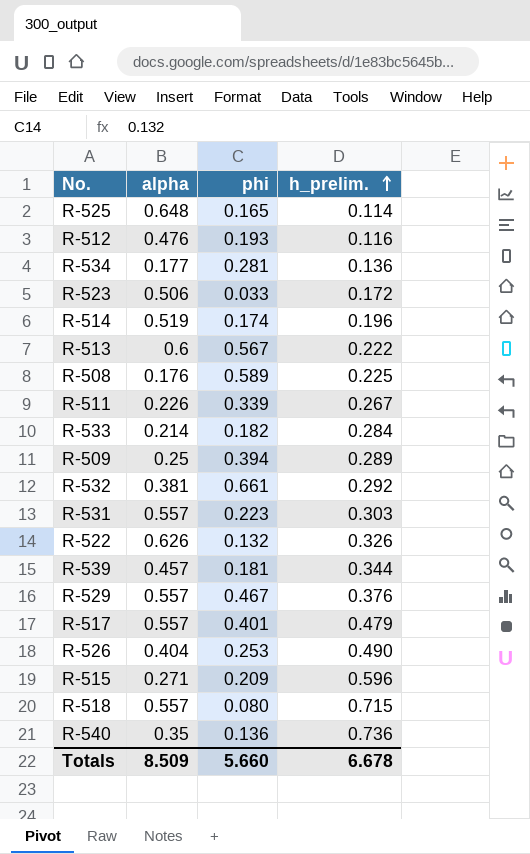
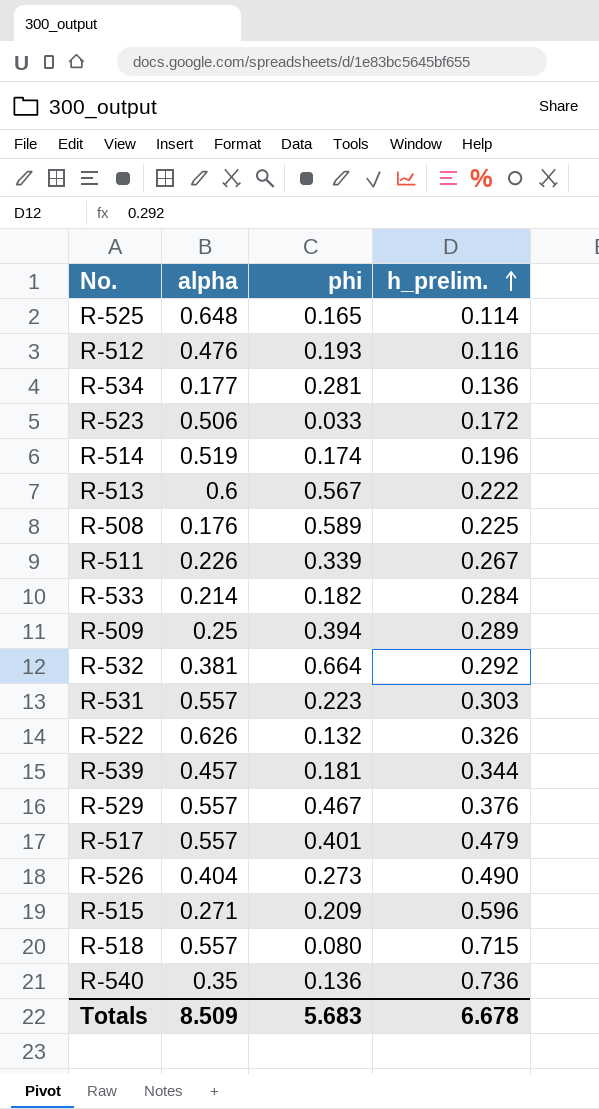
R-532 | phi: 0.661 -> 0.664
R-526 | phi: 0.253 -> 0.273
Totals | phi: 5.660 -> 5.683

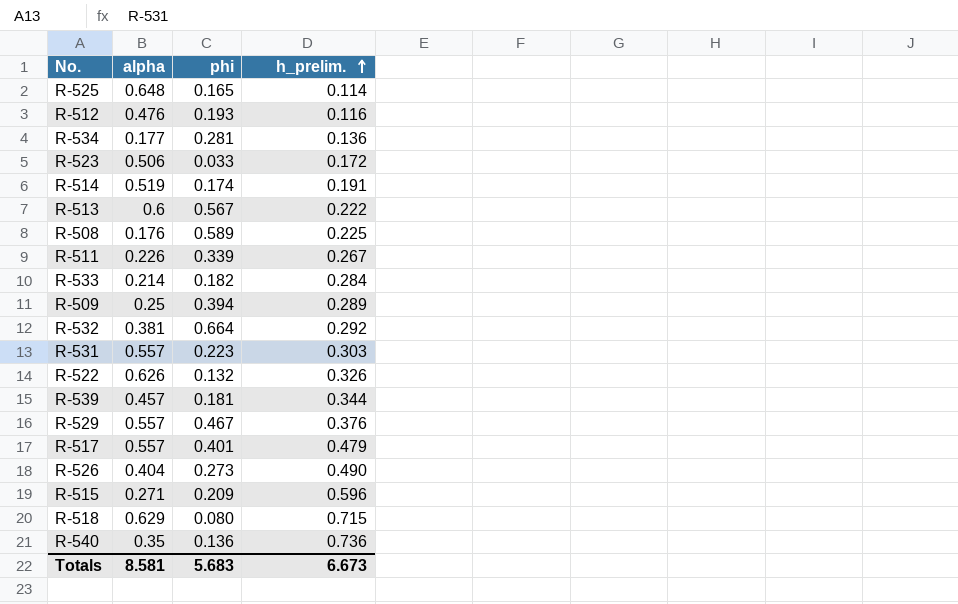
R-514 | h_prelim.: 0.196 -> 0.191
R-518 | alpha: 0.557 -> 0.629
Totals | alpha: 8.509 -> 8.581
Totals | h_prelim.: 6.678 -> 6.673

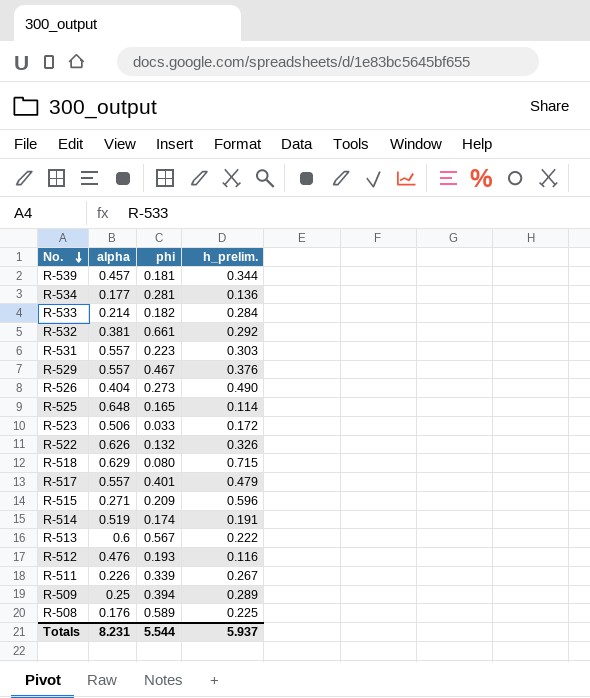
row order: h_prelim. ascending -> No. descending
row R-540: 0.35 | 0.136 | 0.736 -> none
R-532 | phi: 0.664 -> 0.661
Totals | alpha: 8.581 -> 8.231
Totals | phi: 5.683 -> 5.544
Totals | h_prelim.: 6.673 -> 5.937

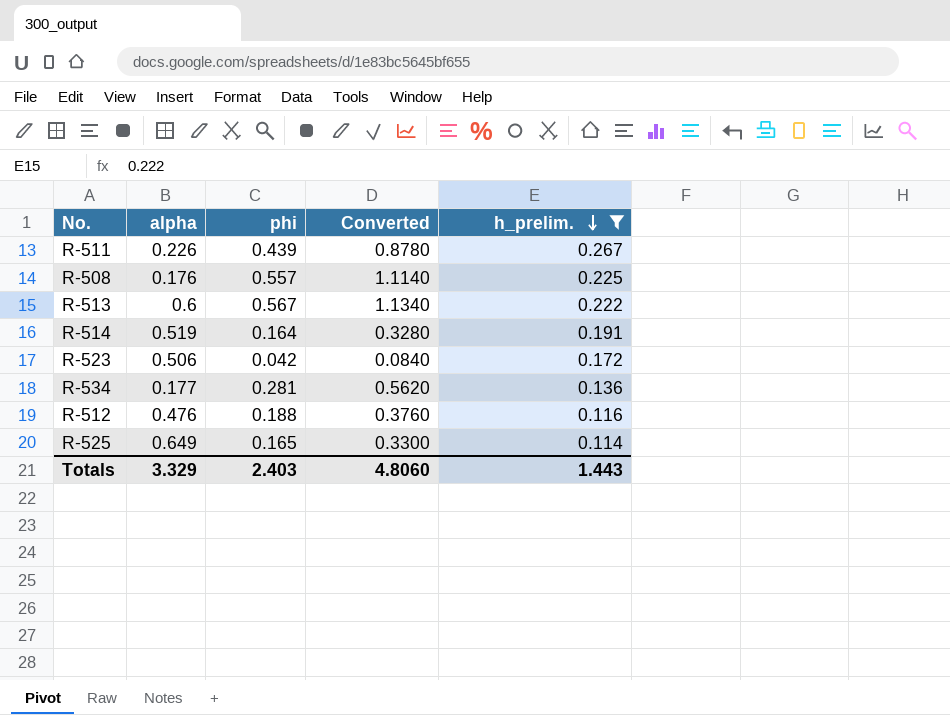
filter: none -> h_prelim. <= 0.267
row order: No. descending -> h_prelim. descending
column Converted | formula: none -> [phi] * 2
R-511 | phi: 0.339 -> 0.439
R-508 | phi: 0.589 -> 0.557
R-514 | phi: 0.174 -> 0.164
R-523 | phi: 0.033 -> 0.042
R-512 | phi: 0.193 -> 0.188
R-525 | alpha: 0.648 -> 0.649
Totals | alpha: 8.231 -> 3.329
Totals | phi: 5.544 -> 2.403
Totals | h_prelim.: 5.937 -> 1.443

